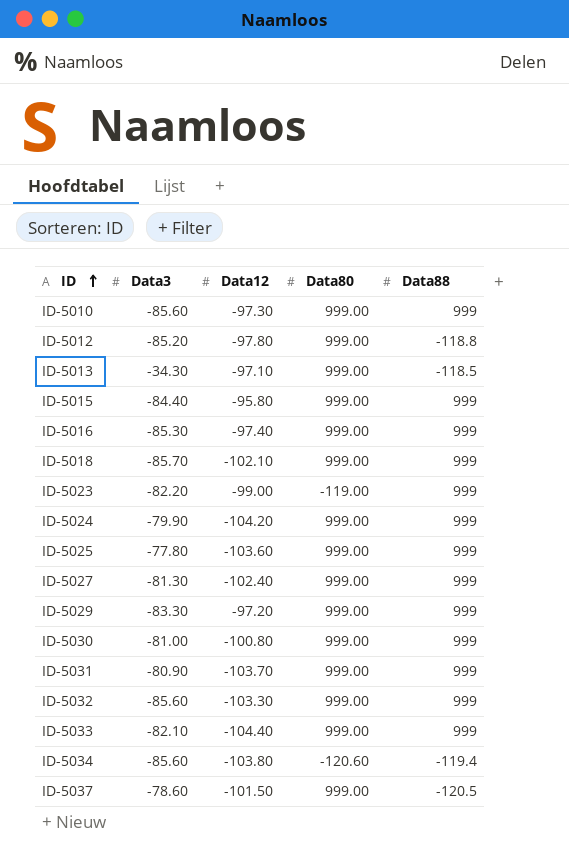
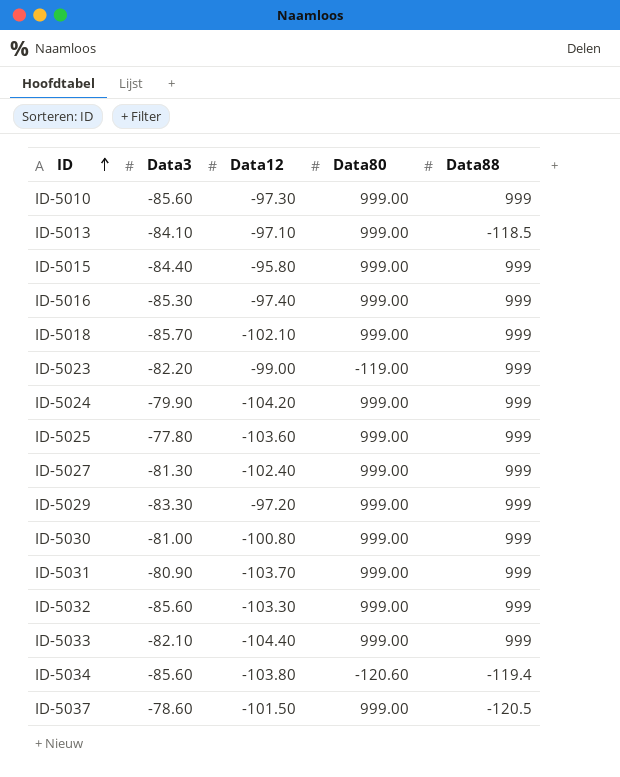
row ID-5012: -85.20 | -97.80 | 999.00 | -118.8 -> none
ID-5013 | Data3: -34.30 -> -84.10

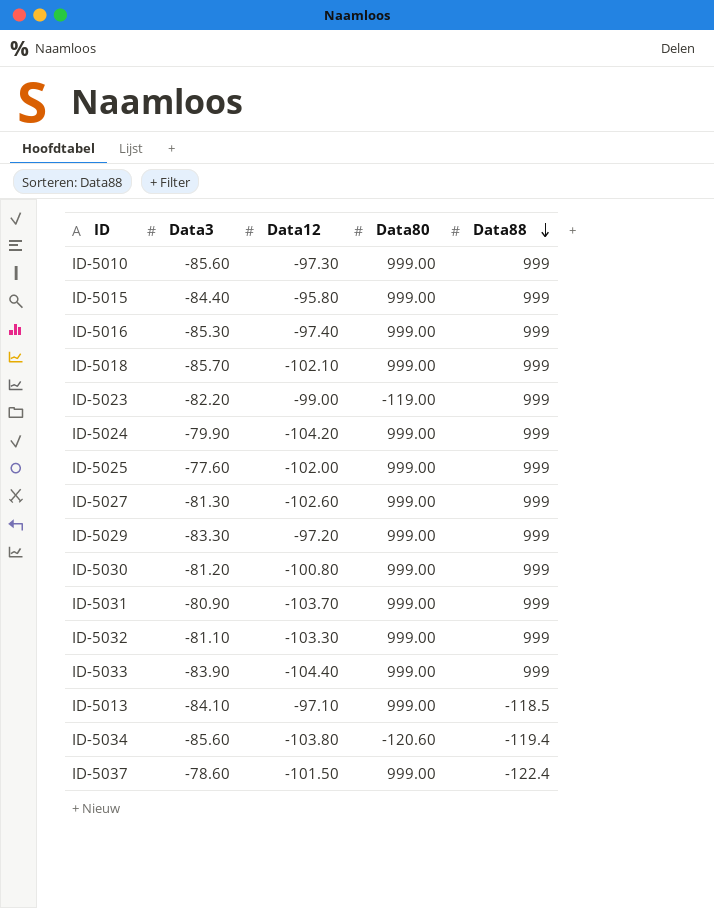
row order: ID ascending -> Data88 descending
ID-5025 | Data3: -77.80 -> -77.60
ID-5025 | Data12: -103.60 -> -102.00
ID-5027 | Data12: -102.40 -> -102.60
ID-5030 | Data3: -81.00 -> -81.20
ID-5032 | Data3: -85.60 -> -81.10
ID-5033 | Data3: -82.10 -> -83.90
ID-5037 | Data88: -120.5 -> -122.4

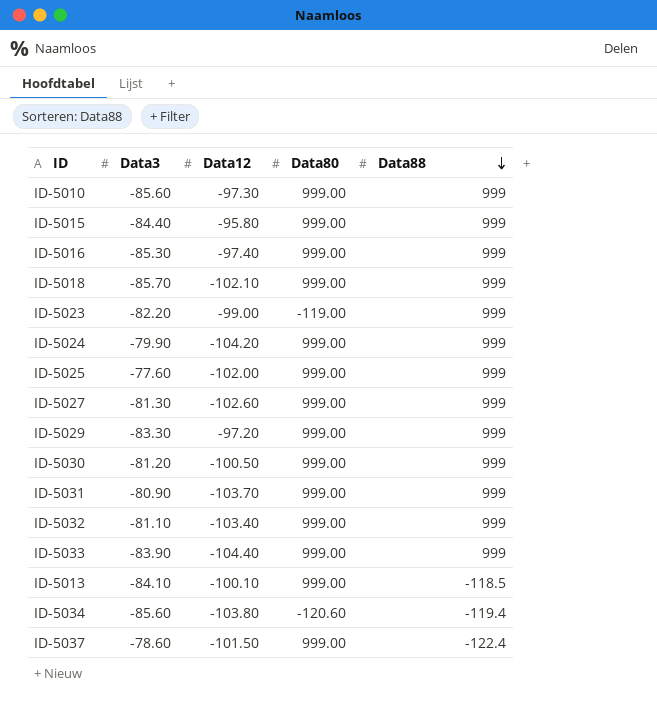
ID-5030 | Data12: -100.80 -> -100.50
ID-5032 | Data12: -103.30 -> -103.40
ID-5013 | Data12: -97.10 -> -100.10

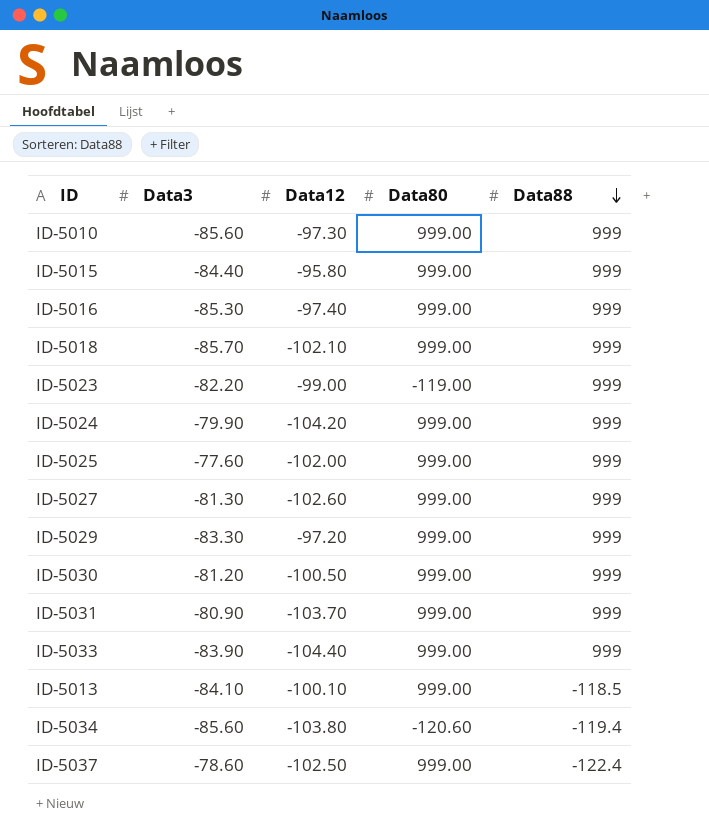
row ID-5032: -81.10 | -103.40 | 999.00 | 999 -> none
ID-5037 | Data12: -101.50 -> -102.50

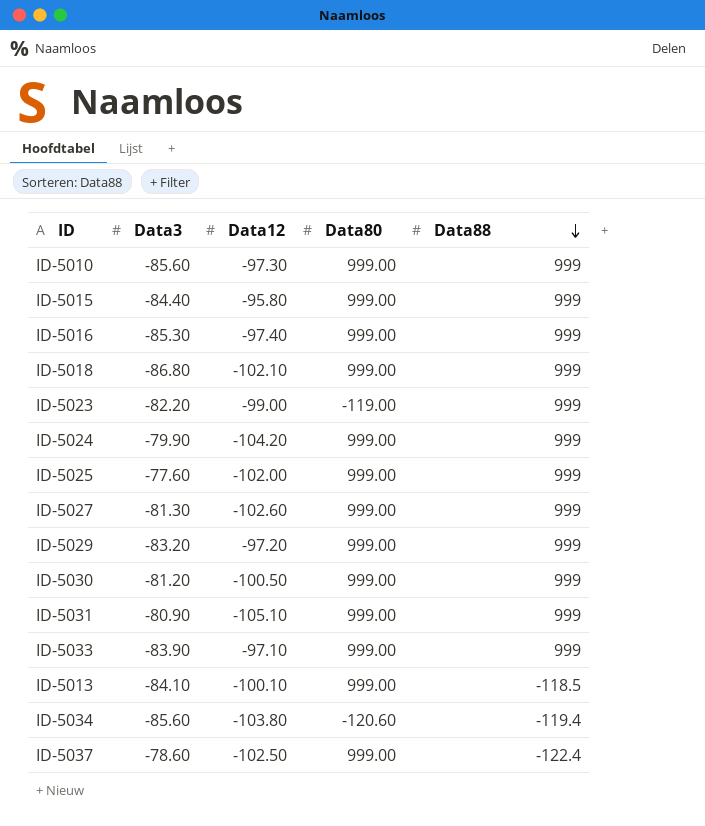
ID-5018 | Data3: -85.70 -> -86.80
ID-5029 | Data3: -83.30 -> -83.20
ID-5031 | Data12: -103.70 -> -105.10
ID-5033 | Data12: -104.40 -> -97.10

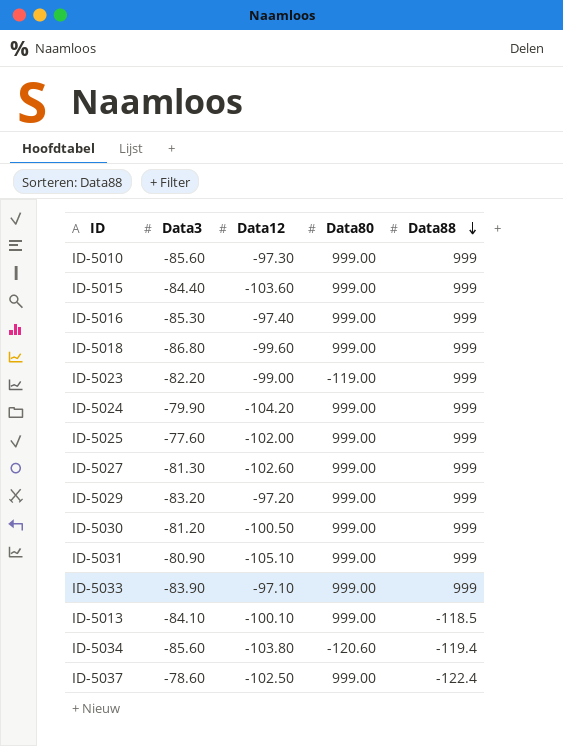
ID-5015 | Data12: -95.80 -> -103.60
ID-5018 | Data12: -102.10 -> -99.60

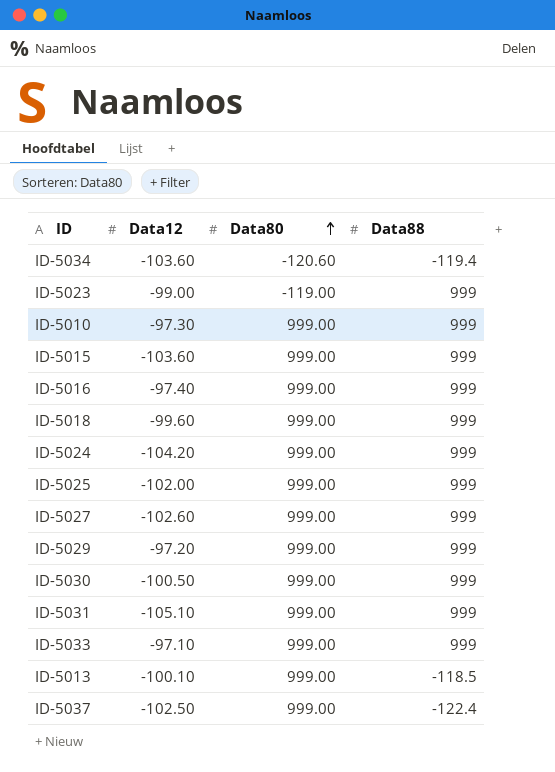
row order: Data88 descending -> Data80 ascending
column Data3 | position: 2 -> none
ID-5034 | Data12: -103.80 -> -103.60

